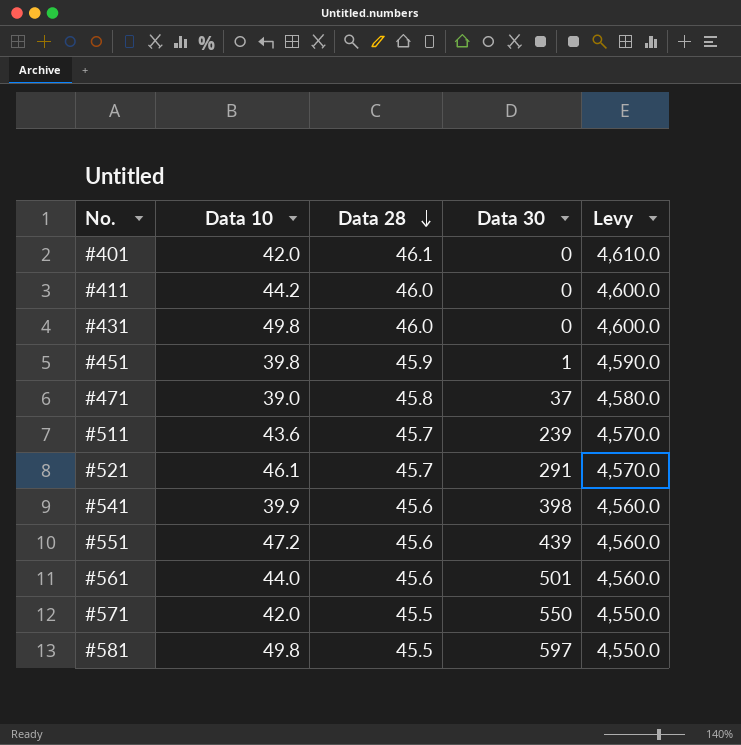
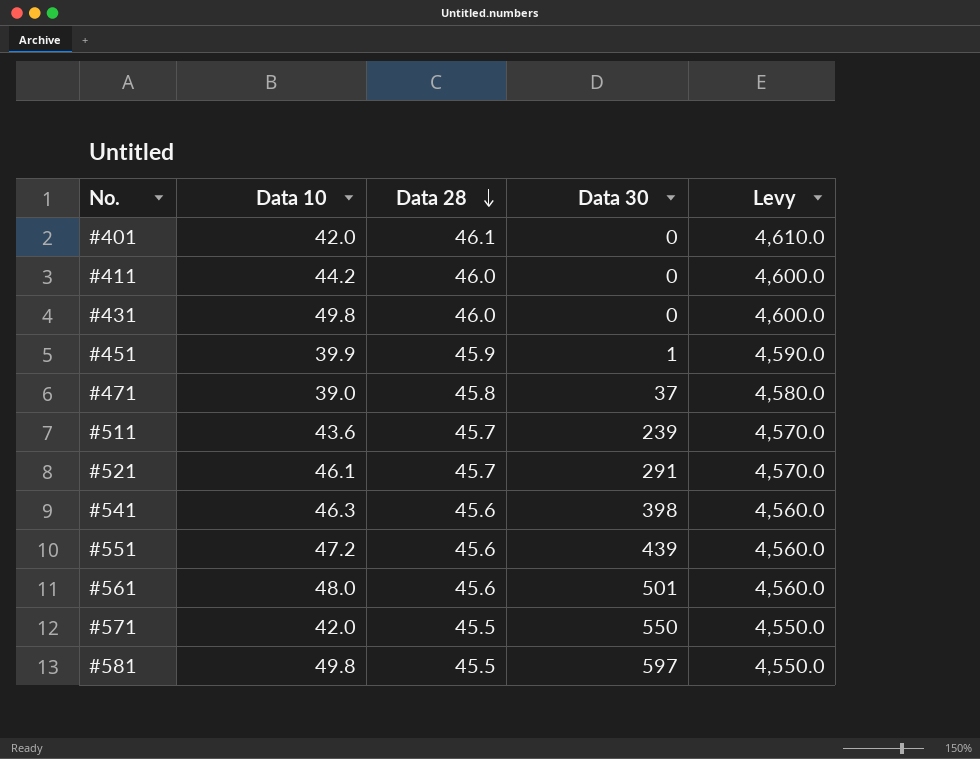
#451 | Data 10: 39.8 -> 39.9
#541 | Data 10: 39.9 -> 46.3
#561 | Data 10: 44.0 -> 48.0

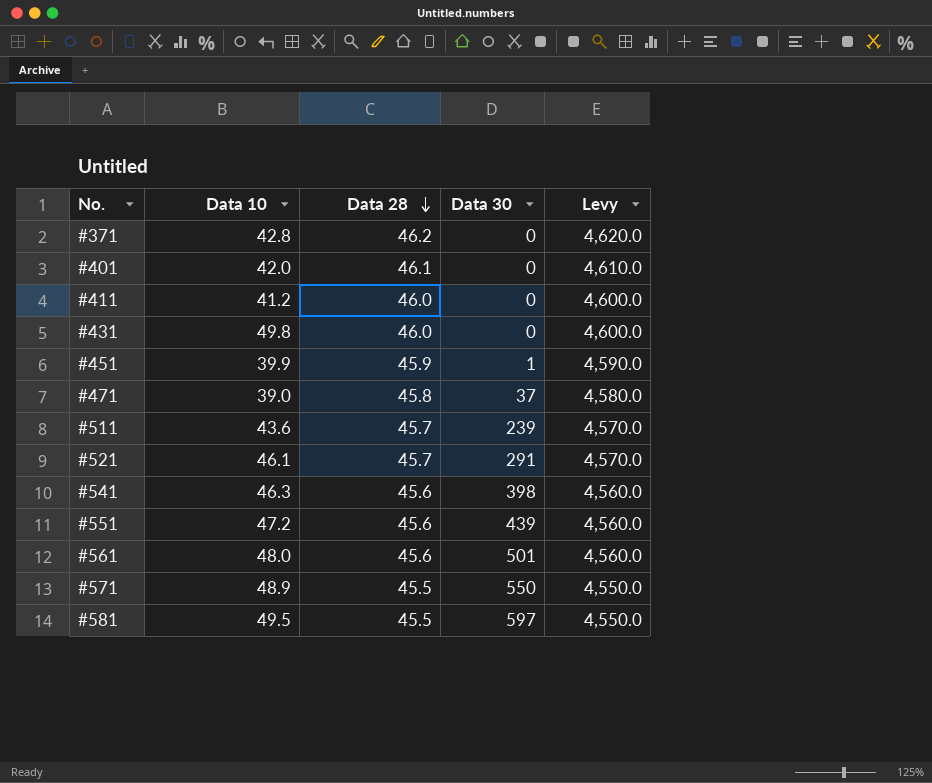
row #371: none -> 42.8 | 46.2 | 0 | 4,620.0
#411 | Data 10: 44.2 -> 41.2
#571 | Data 10: 42.0 -> 48.9
#581 | Data 10: 49.8 -> 49.5

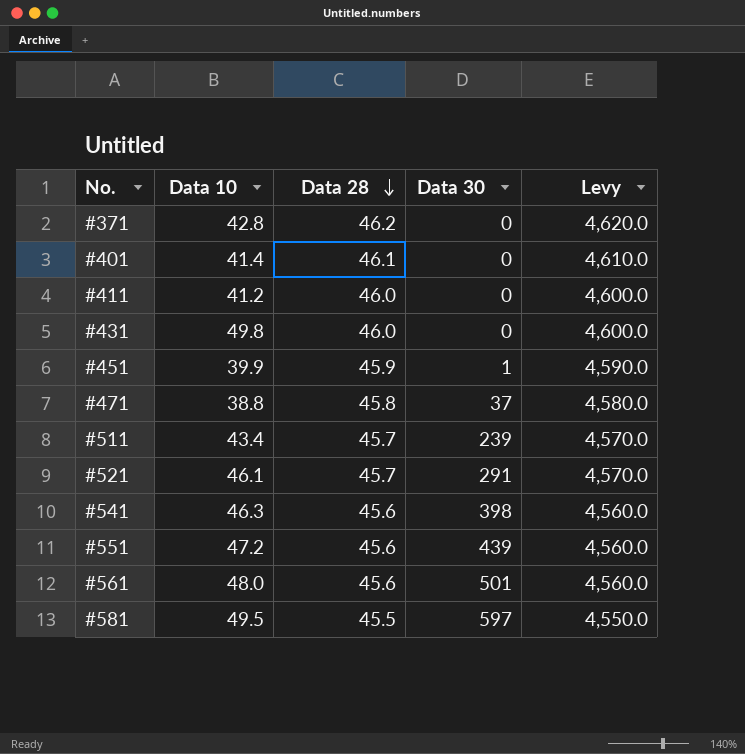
row #571: 48.9 | 45.5 | 550 | 4,550.0 -> none
#401 | Data 10: 42.0 -> 41.4
#471 | Data 10: 39.0 -> 38.8
#511 | Data 10: 43.6 -> 43.4

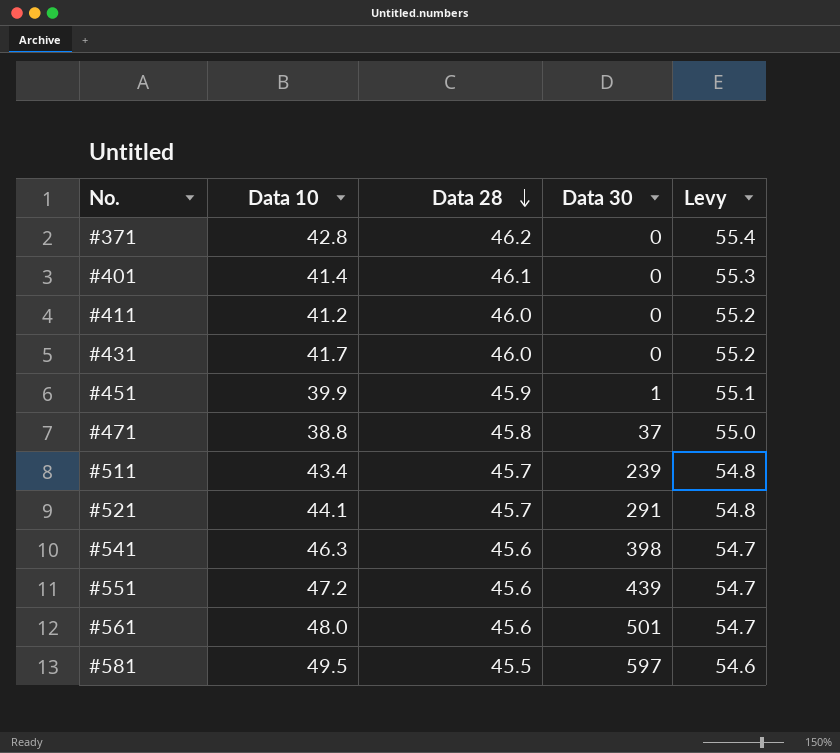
column Levy | formula: [Data 28] * 100 -> [Data 28] * 1.2
#431 | Data 10: 49.8 -> 41.7
#521 | Data 10: 46.1 -> 44.1

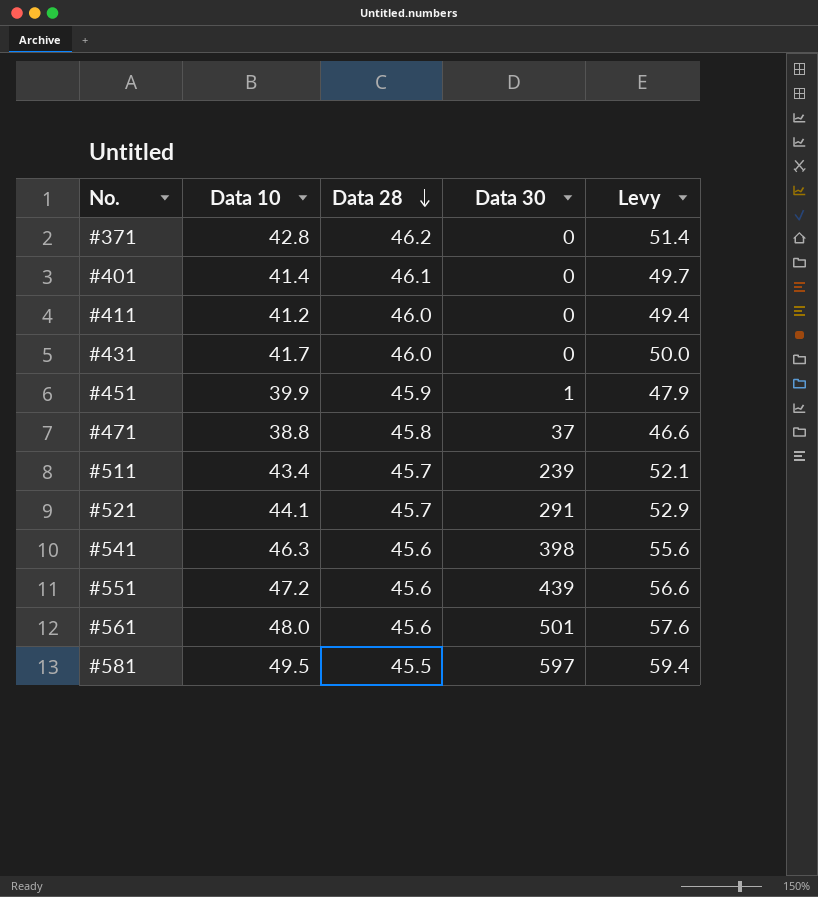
column Levy | formula: [Data 28] * 1.2 -> [Data 10] * 1.2

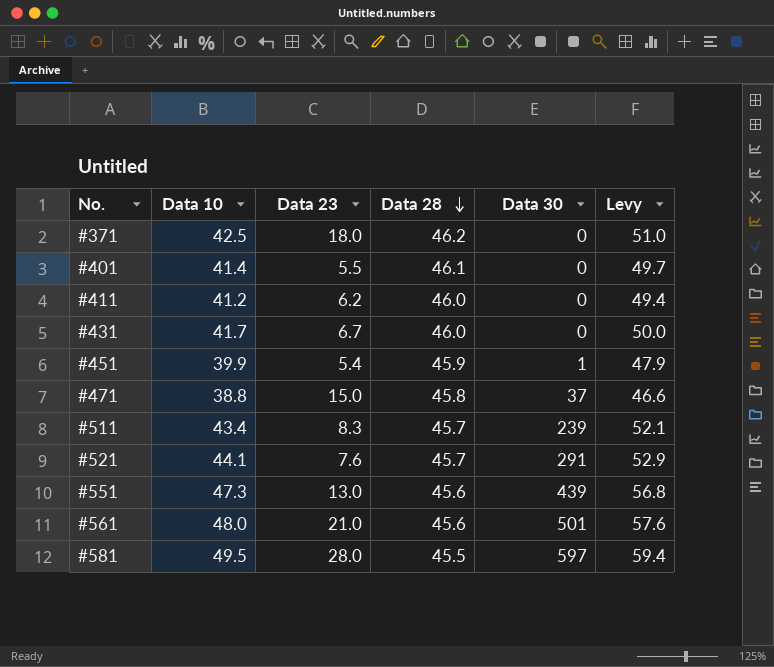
column Data 23 | position: none -> 3
row #541: 46.3 | 45.6 | 398 | 55.6 -> none
#371 | Data 10: 42.8 -> 42.5
#371 | Levy: 51.4 -> 51.0
#551 | Data 10: 47.2 -> 47.3
#551 | Levy: 56.6 -> 56.8

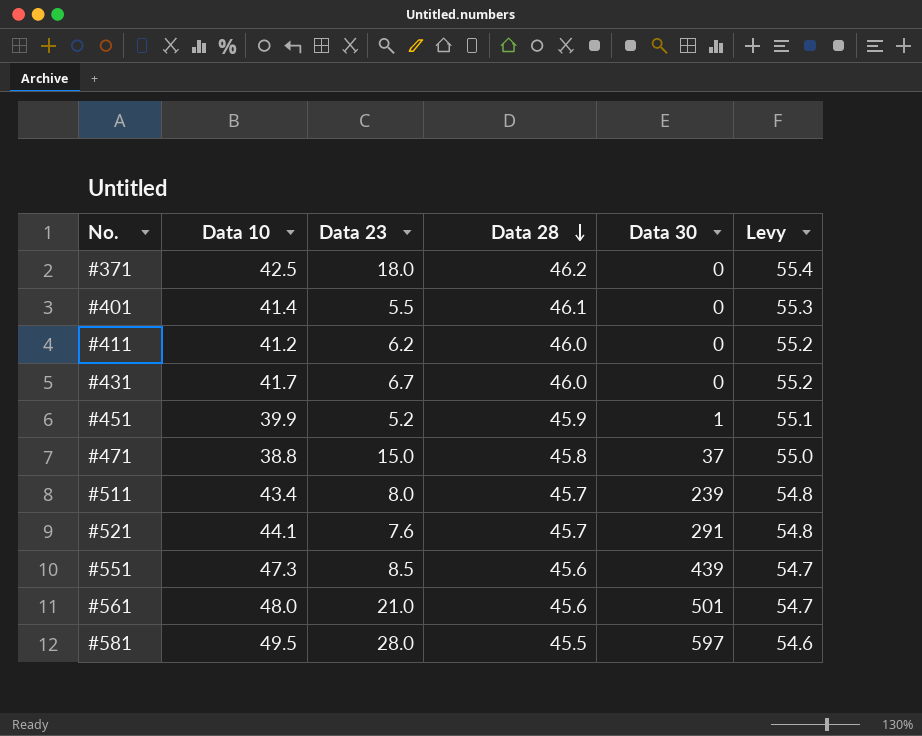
column Levy | formula: [Data 10] * 1.2 -> [Data 28] * 1.2
#451 | Data 23: 5.4 -> 5.2
#511 | Data 23: 8.3 -> 8.0
#551 | Data 23: 13.0 -> 8.5

